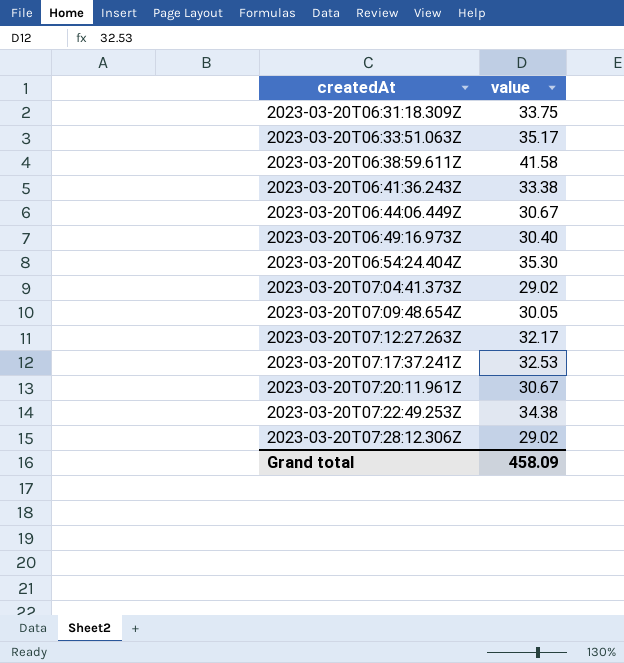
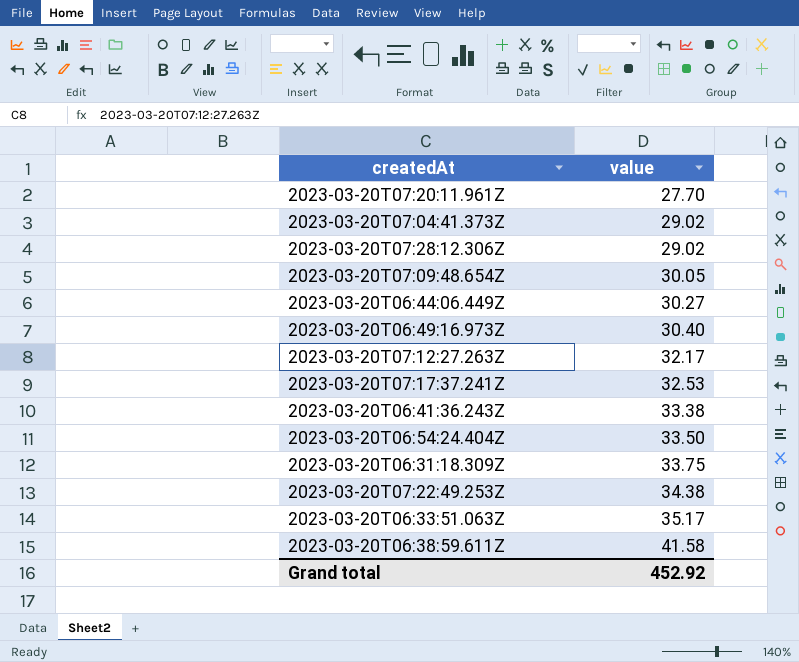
row order: createdAt ascending -> value ascending
2023-03-20T07:20:11.961Z | value: 30.67 -> 27.70
2023-03-20T06:44:06.449Z | value: 30.67 -> 30.27
2023-03-20T06:54:24.404Z | value: 35.30 -> 33.50
Grand total | value: 458.09 -> 452.92

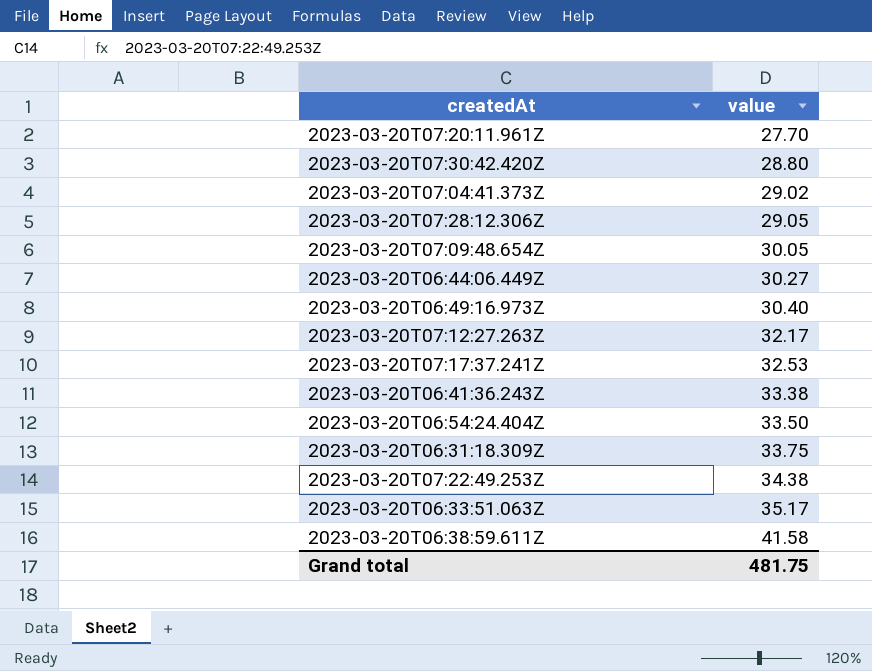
row 2023-03-20T07:30:42.420Z: none -> 28.80
2023-03-20T07:28:12.306Z | value: 29.02 -> 29.05
Grand total | value: 452.92 -> 481.75

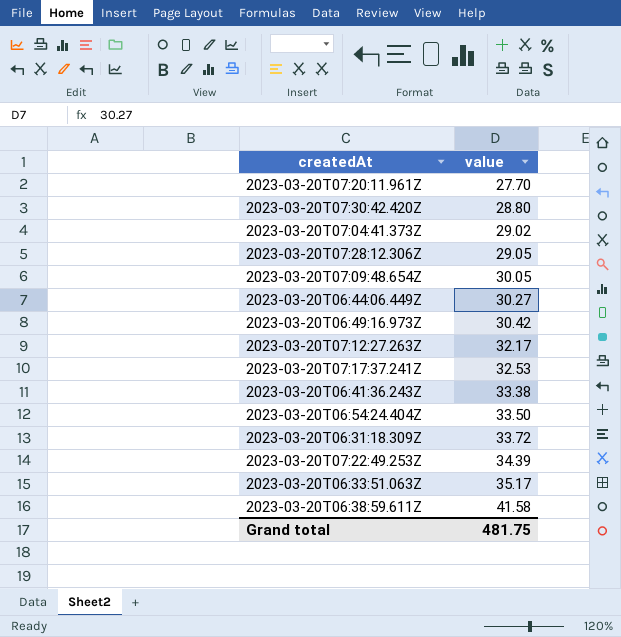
2023-03-20T06:49:16.973Z | value: 30.40 -> 30.42
2023-03-20T06:31:18.309Z | value: 33.75 -> 33.72
2023-03-20T07:22:49.253Z | value: 34.38 -> 34.39

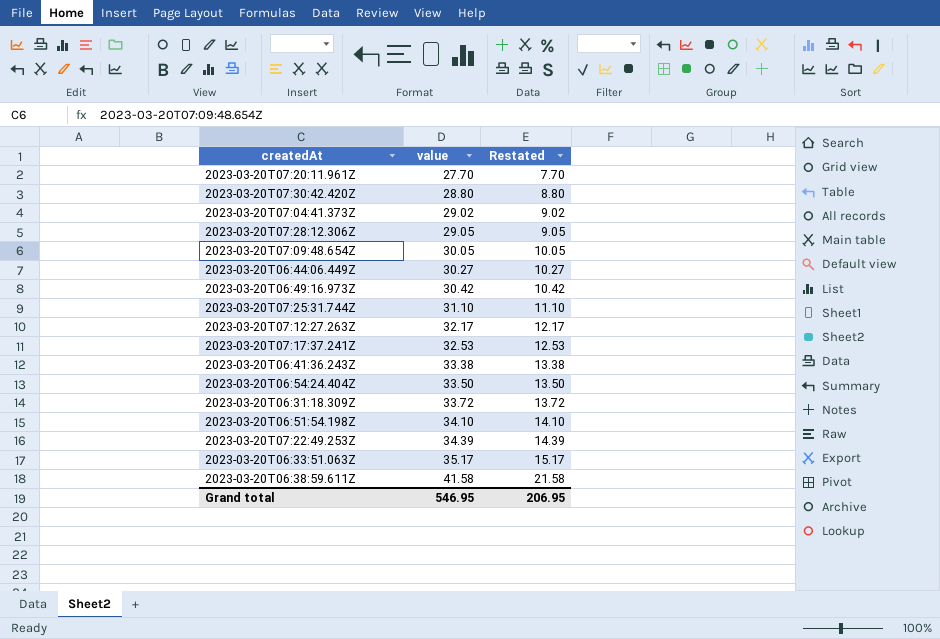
column Restated | formula: none -> [value] - 20
row 2023-03-20T07:25:31.744Z: none -> 31.10 | 11.10
row 2023-03-20T06:51:54.198Z: none -> 34.10 | 14.10
Grand total | value: 481.75 -> 546.95

